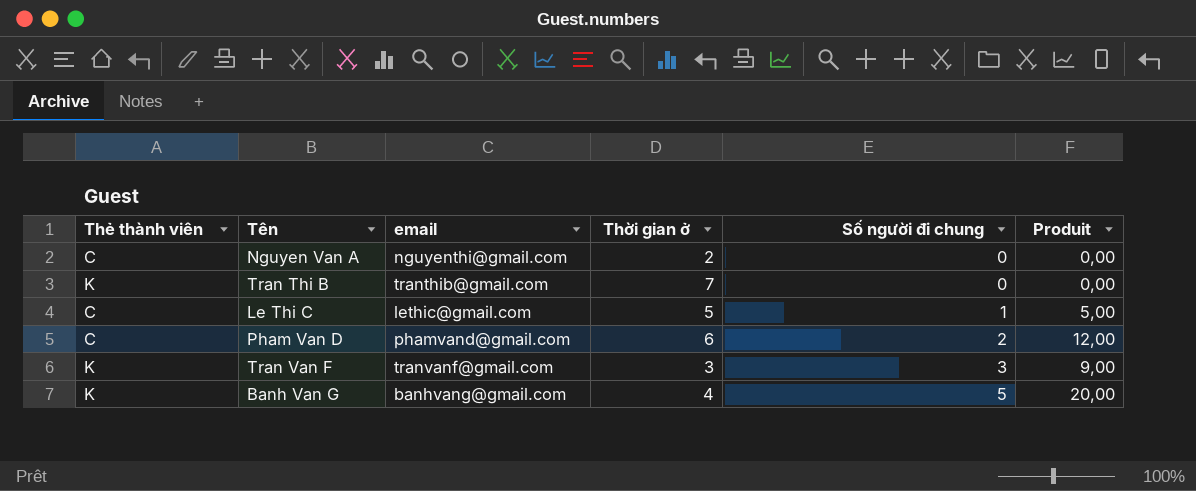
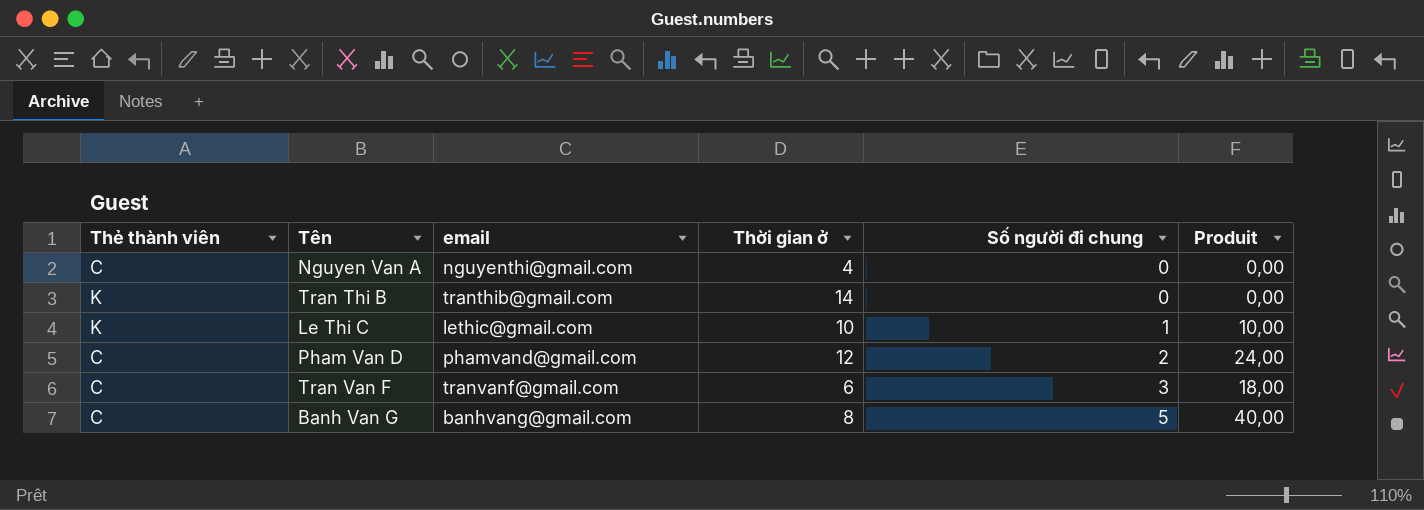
Nguyen Van A | Thời gian ở: 2 -> 4
Tran Thi B | Thời gian ở: 7 -> 14
Le Thi C | Thẻ thành viên: C -> K
Le Thi C | Thời gian ở: 5 -> 10
Le Thi C | Produit: 5,00 -> 10,00
Pham Van D | Thời gian ở: 6 -> 12
Pham Van D | Produit: 12,00 -> 24,00
Tran Van F | Thẻ thành viên: K -> C
Tran Van F | Thời gian ở: 3 -> 6
Tran Van F | Produit: 9,00 -> 18,00
Banh Van G | Thẻ thành viên: K -> C
Banh Van G | Thời gian ở: 4 -> 8
Banh Van G | Produit: 20,00 -> 40,00

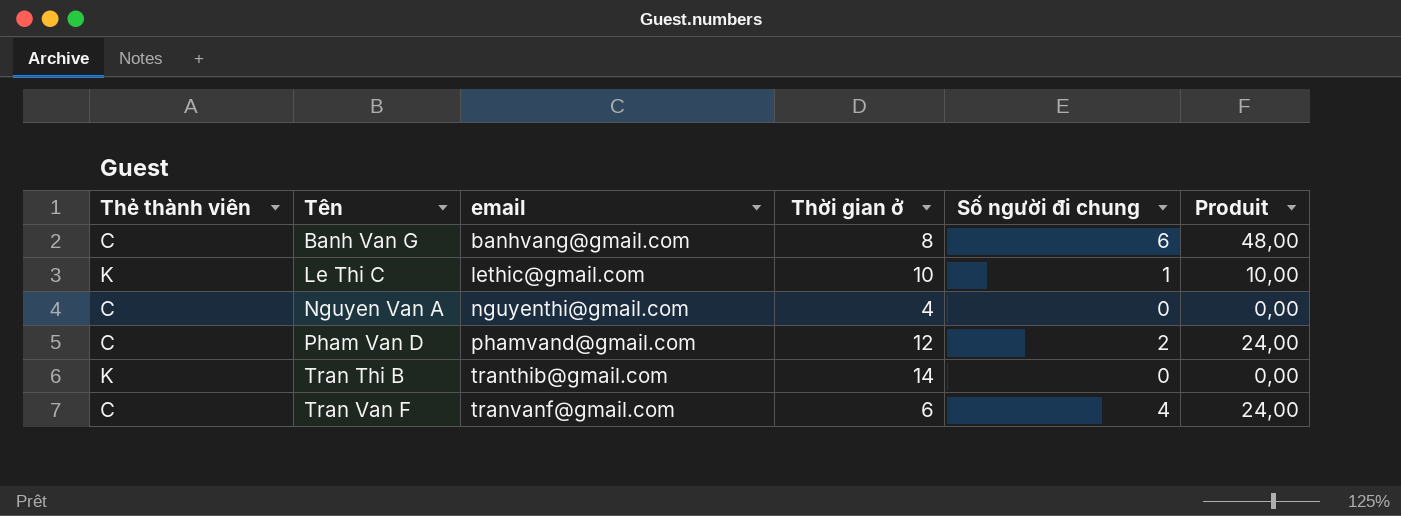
row order: Số người đi chung ascending -> Tên ascending
Banh Van G | Số người đi chung: 5 -> 6
Banh Van G | Produit: 40,00 -> 48,00
Tran Van F | Số người đi chung: 3 -> 4
Tran Van F | Produit: 18,00 -> 24,00

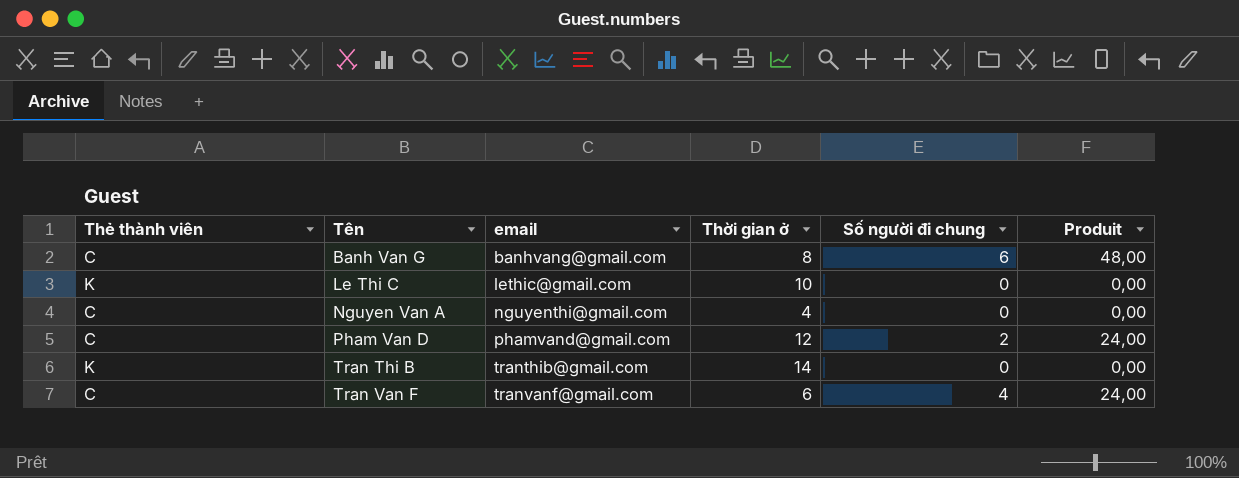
Le Thi C | Số người đi chung: 1 -> 0
Le Thi C | Produit: 10,00 -> 0,00

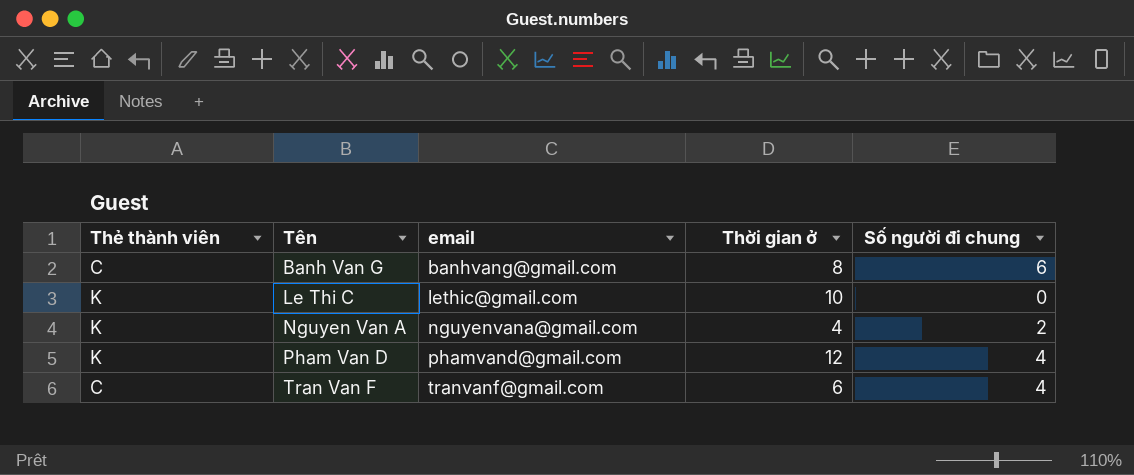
column Produit | formula: [Thời gian ở] * [Số người đi chung] -> none
row Tran Thi B: K | tranthib@gmail.com | 14 | 0 | 0,00 -> none
Nguyen Van A | Thẻ thành viên: C -> K
Nguyen Van A | email: nguyenthi@gmail.com -> nguyenvana@gmail.com
Nguyen Van A | Số người đi chung: 0 -> 2
Pham Van D | Thẻ thành viên: C -> K
Pham Van D | Số người đi chung: 2 -> 4

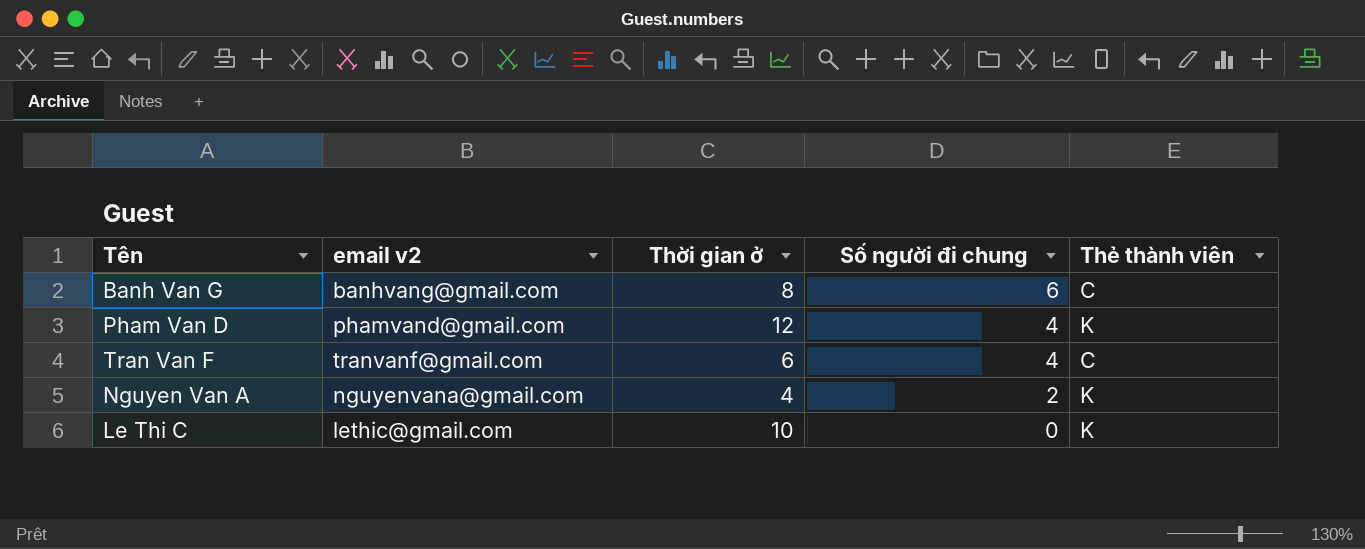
row order: Tên ascending -> Số người đi chung descending
column name: email -> email v2
column Thẻ thành viên | position: 1 -> 5

